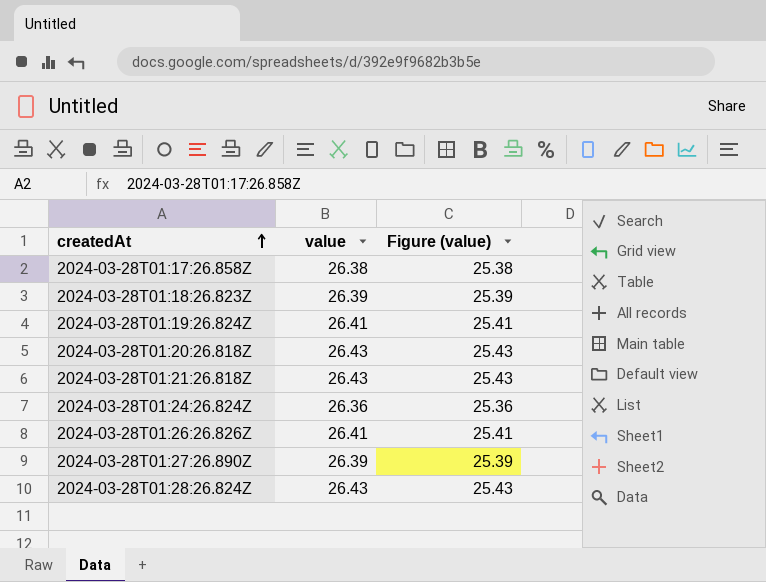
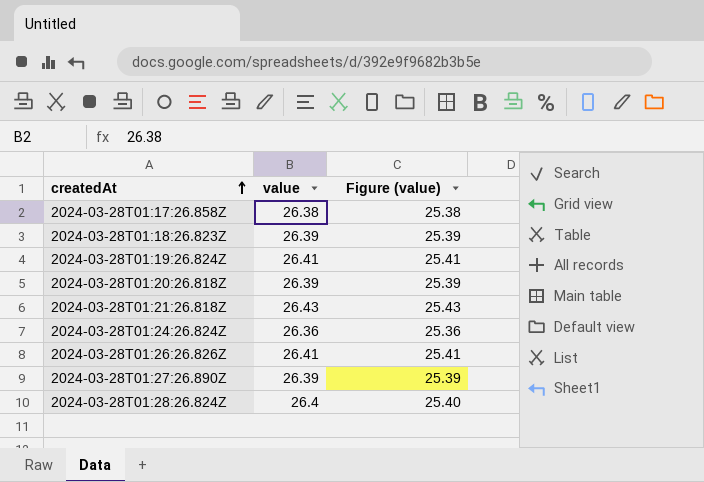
2024-03-28T01:20:26.818Z | value: 26.43 -> 26.39
2024-03-28T01:20:26.818Z | Figure (value): 25.43 -> 25.39
2024-03-28T01:28:26.824Z | value: 26.43 -> 26.4
2024-03-28T01:28:26.824Z | Figure (value): 25.43 -> 25.40

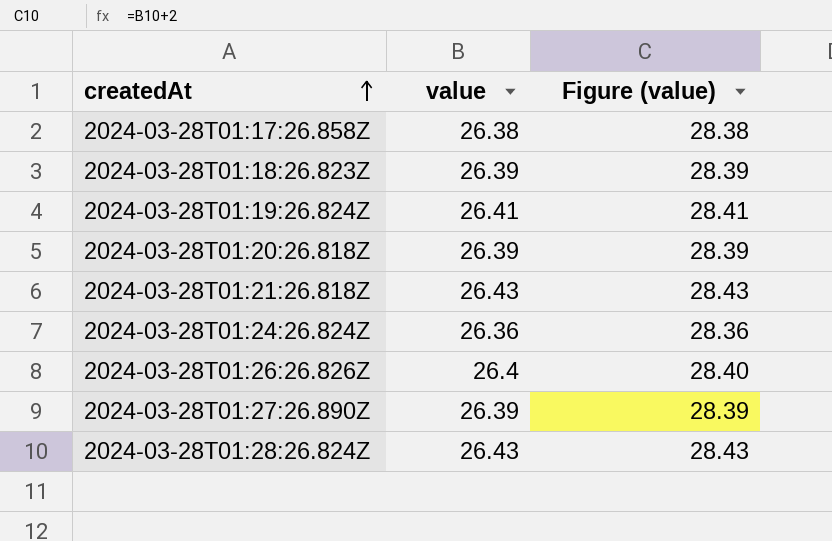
column Figure (value) | formula: [value] - 1 -> [value] + 2
2024-03-28T01:26:26.826Z | value: 26.41 -> 26.4
2024-03-28T01:28:26.824Z | value: 26.4 -> 26.43

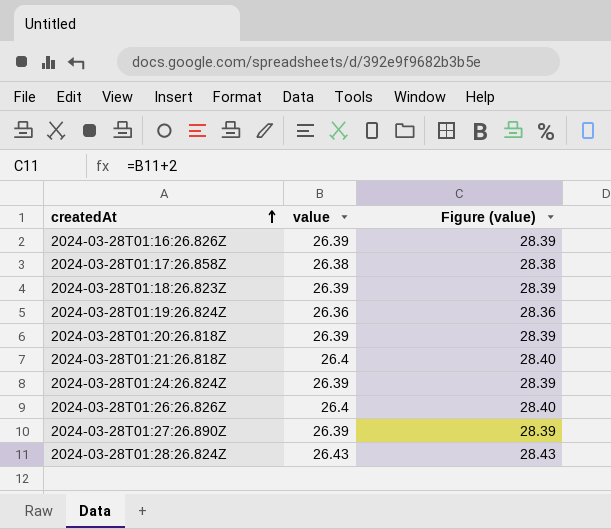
row 2024-03-28T01:16:26.826Z: none -> 26.39 | 28.39
2024-03-28T01:19:26.824Z | value: 26.41 -> 26.36
2024-03-28T01:19:26.824Z | Figure (value): 28.41 -> 28.36
2024-03-28T01:21:26.818Z | value: 26.43 -> 26.4
2024-03-28T01:21:26.818Z | Figure (value): 28.43 -> 28.40
2024-03-28T01:24:26.824Z | value: 26.36 -> 26.39
2024-03-28T01:24:26.824Z | Figure (value): 28.36 -> 28.39

